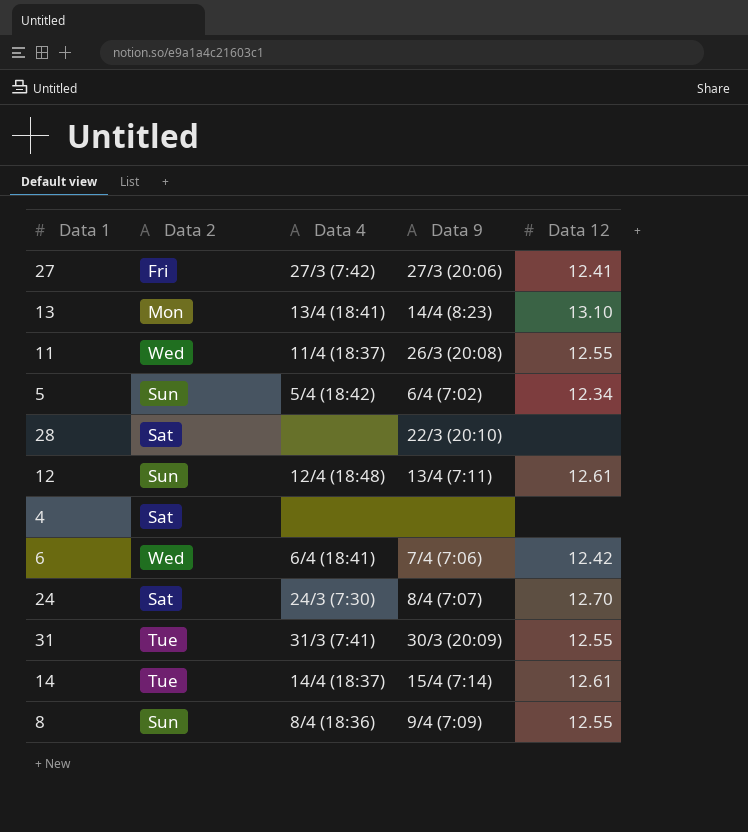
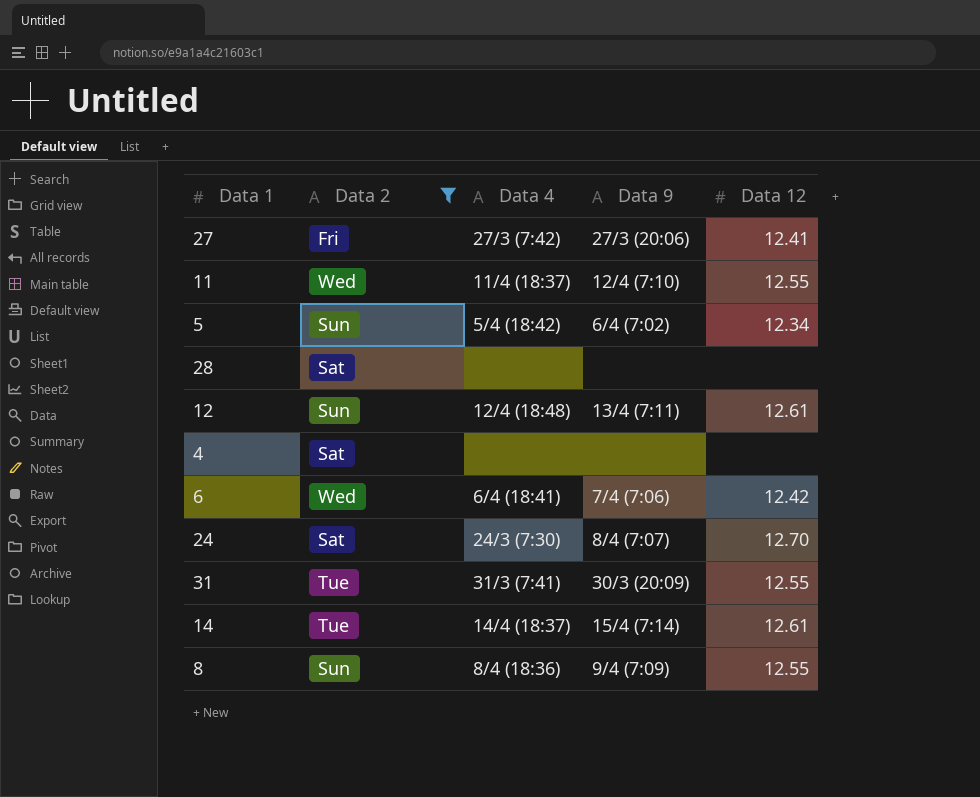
filter: none -> Data 2 != Mon
11 | Data 9: 26/3 (20:08) -> 12/4 (7:10)
28 | Data 9: 22/3 (20:10) -> none

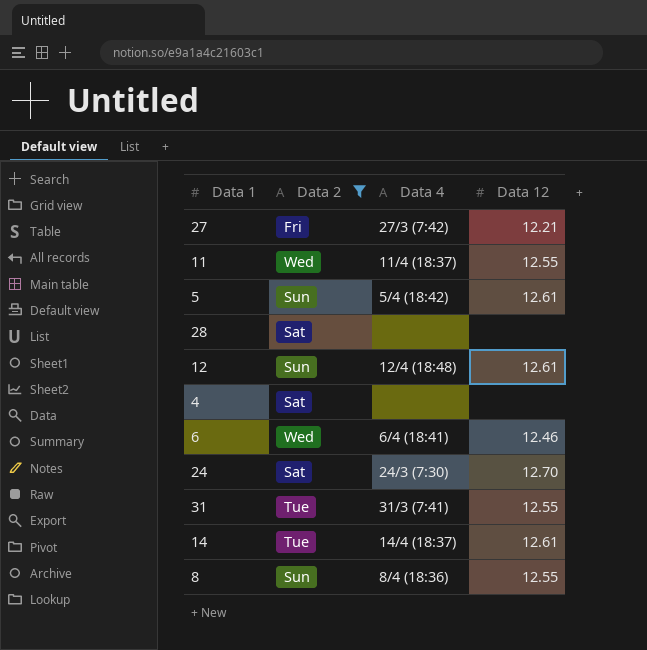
column Data 9 | position: 4 -> none
27 | Data 12: 12.41 -> 12.21
5 | Data 12: 12.34 -> 12.61
6 | Data 12: 12.42 -> 12.46

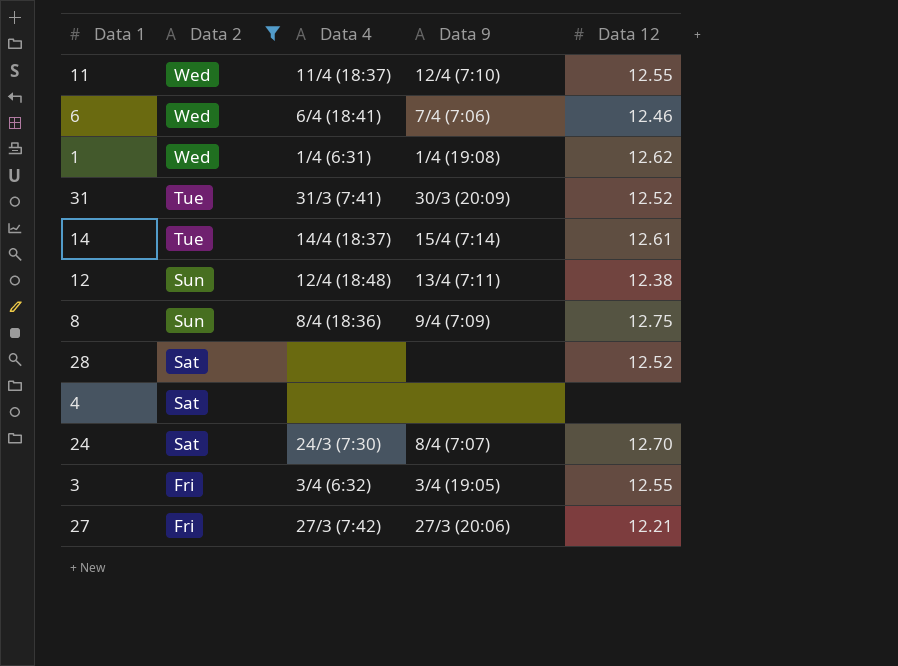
row order: none -> Data 2 descending
column Data 9 | position: none -> 4
row 5: Sun | 5/4 (18:42) | 12.61 -> none
row 1: none -> Wed | 1/4 (6:31) | 1/4 (19:08) | 12.62
31 | Data 12: 12.55 -> 12.52
12 | Data 12: 12.61 -> 12.38
8 | Data 12: 12.55 -> 12.75
28 | Data 12: none -> 12.52
row 3: none -> Fri | 3/4 (6:32) | 3/4 (19:05) | 12.55

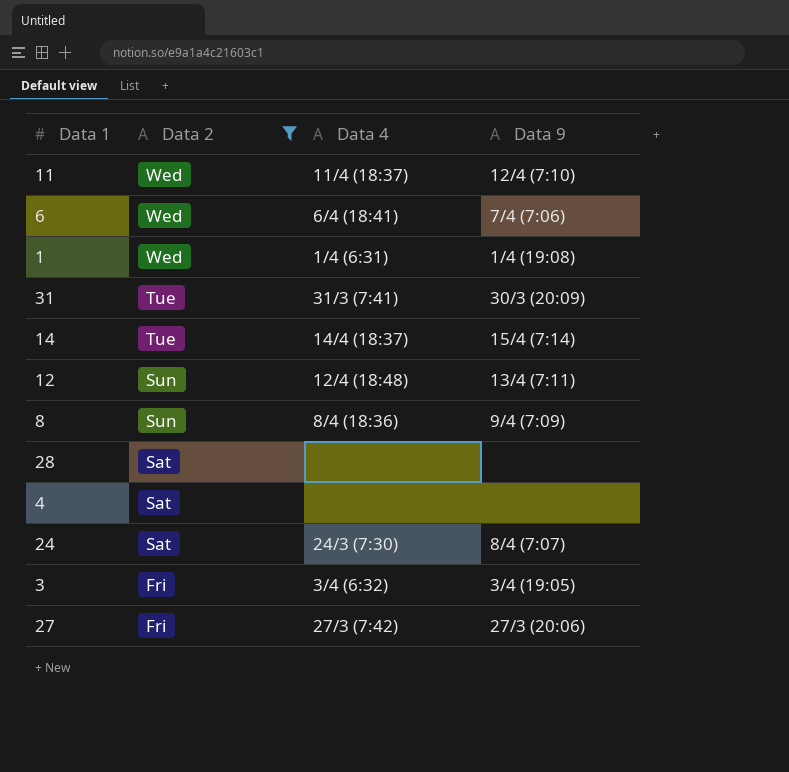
column Data 12 | position: 5 -> none

